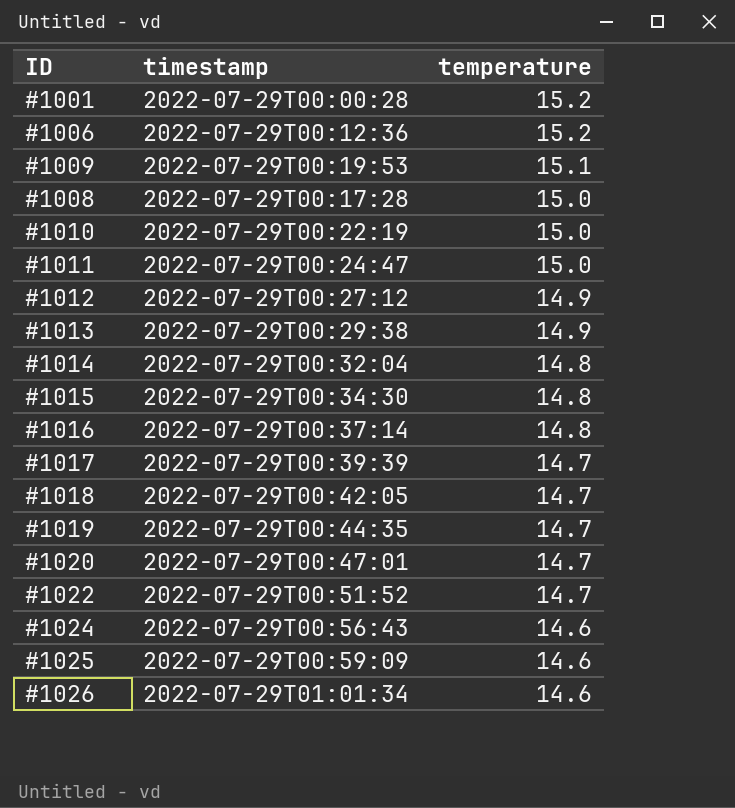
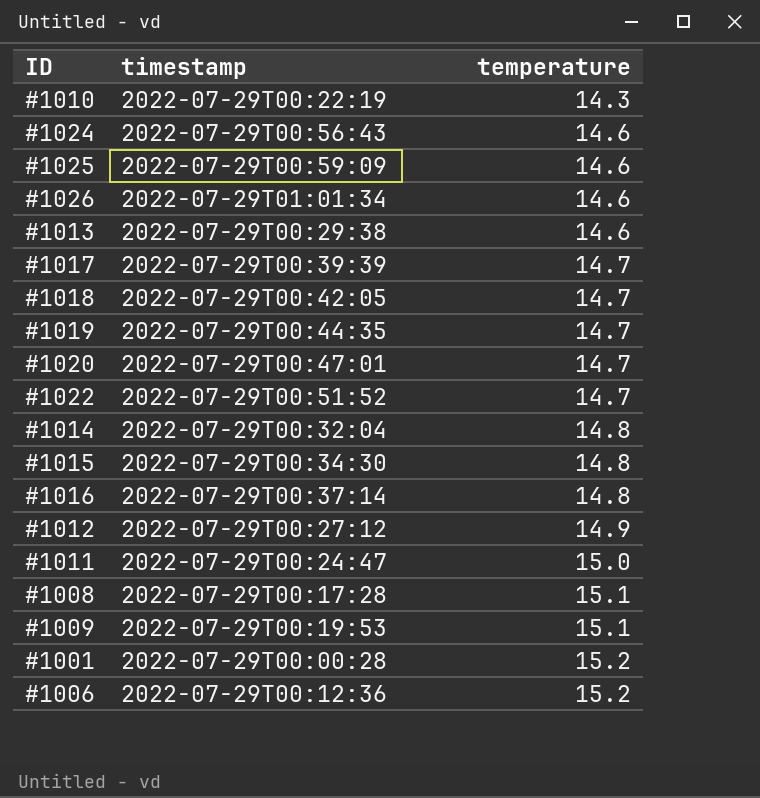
row order: temperature descending -> temperature ascending
#1010 | temperature: 15.0 -> 14.3
#1013 | temperature: 14.9 -> 14.6
#1008 | temperature: 15.0 -> 15.1

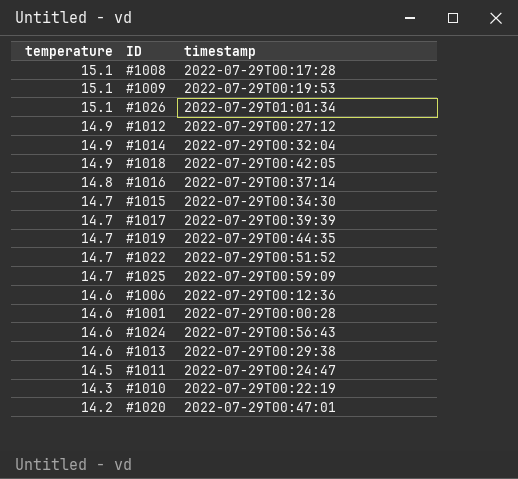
row order: temperature ascending -> temperature descending
column temperature | position: 3 -> 1
#1026 | temperature: 14.6 -> 15.1
#1014 | temperature: 14.8 -> 14.9
#1018 | temperature: 14.7 -> 14.9
#1015 | temperature: 14.8 -> 14.7
#1025 | temperature: 14.6 -> 14.7
#1006 | temperature: 15.2 -> 14.6
#1001 | temperature: 15.2 -> 14.6
#1011 | temperature: 15.0 -> 14.5
#1020 | temperature: 14.7 -> 14.2

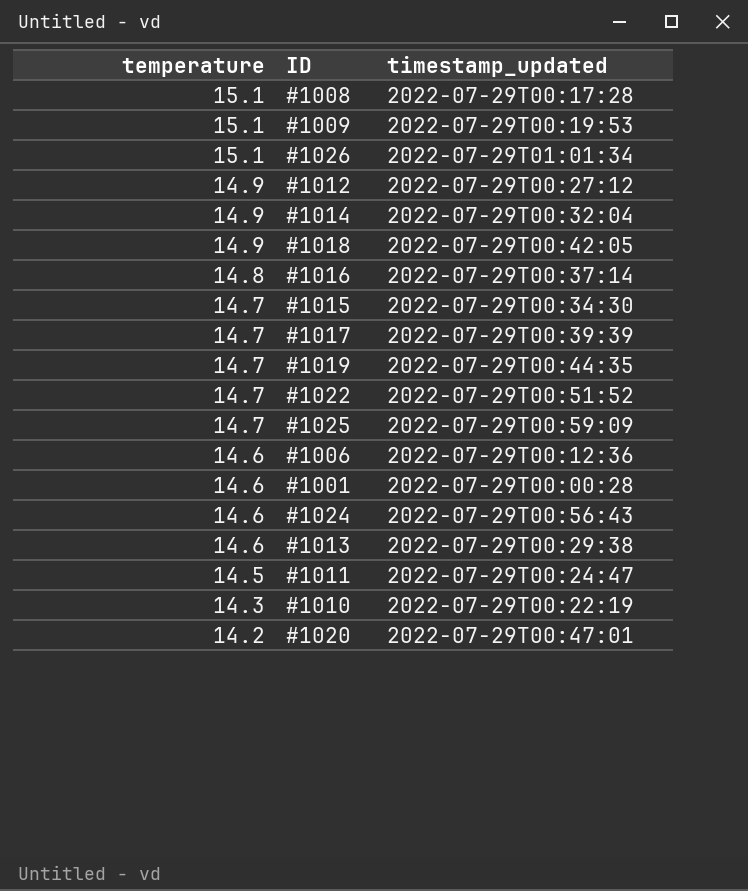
column name: timestamp -> timestamp_updated

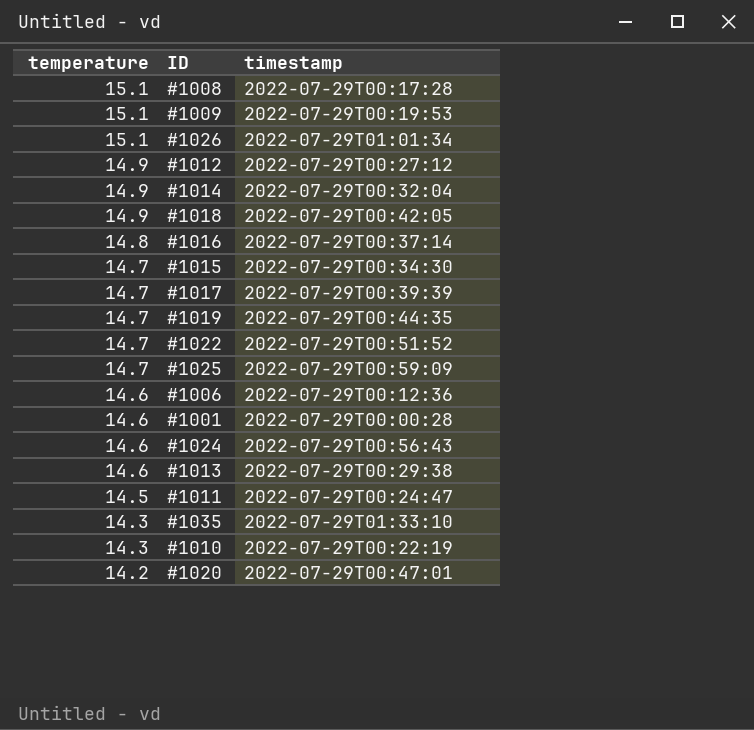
column name: timestamp_updated -> timestamp
row #1035: none -> 14.3 | 2022-07-29T01:33:10

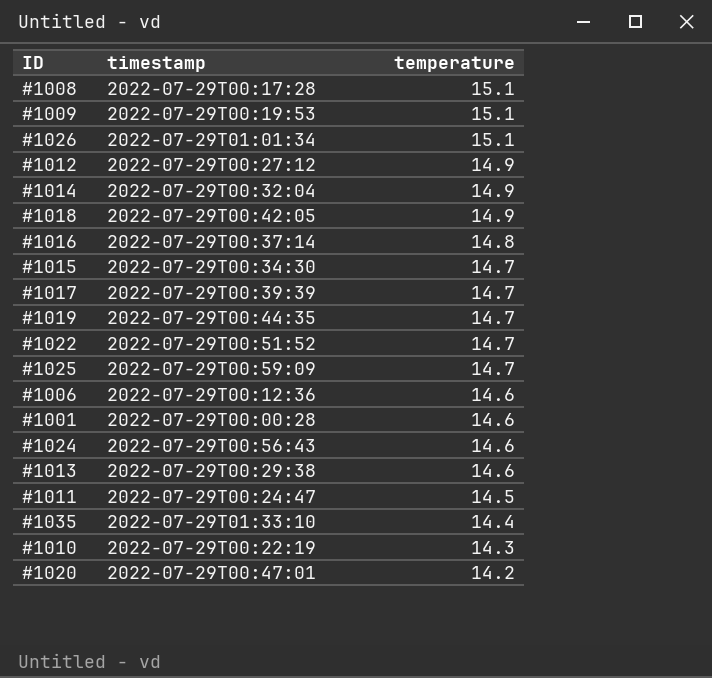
column temperature | position: 1 -> 3
#1035 | temperature: 14.3 -> 14.4

